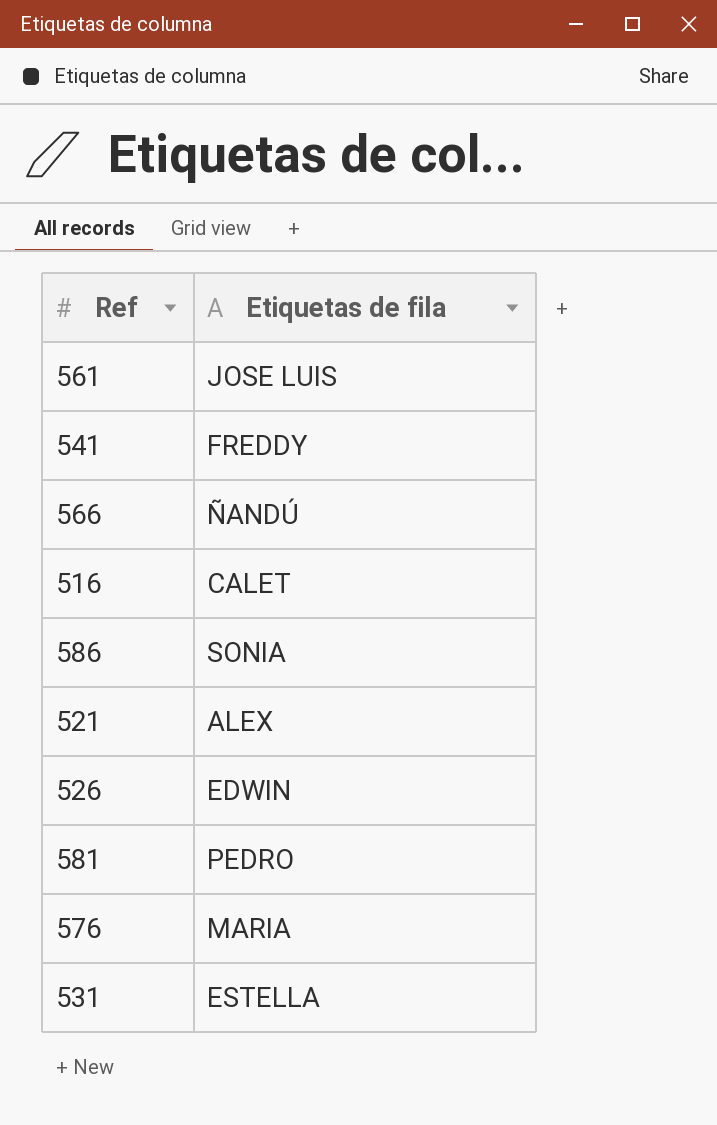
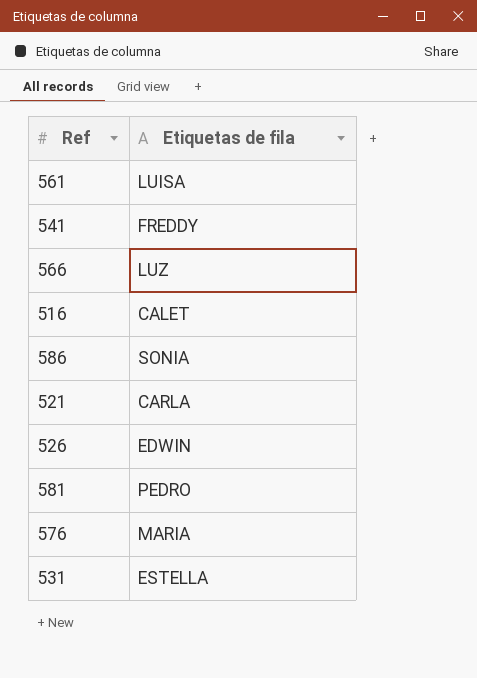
561 | Etiquetas de fila: JOSE LUIS -> LUISA
566 | Etiquetas de fila: ÑANDÚ -> LUZ
521 | Etiquetas de fila: ALEX -> CARLA

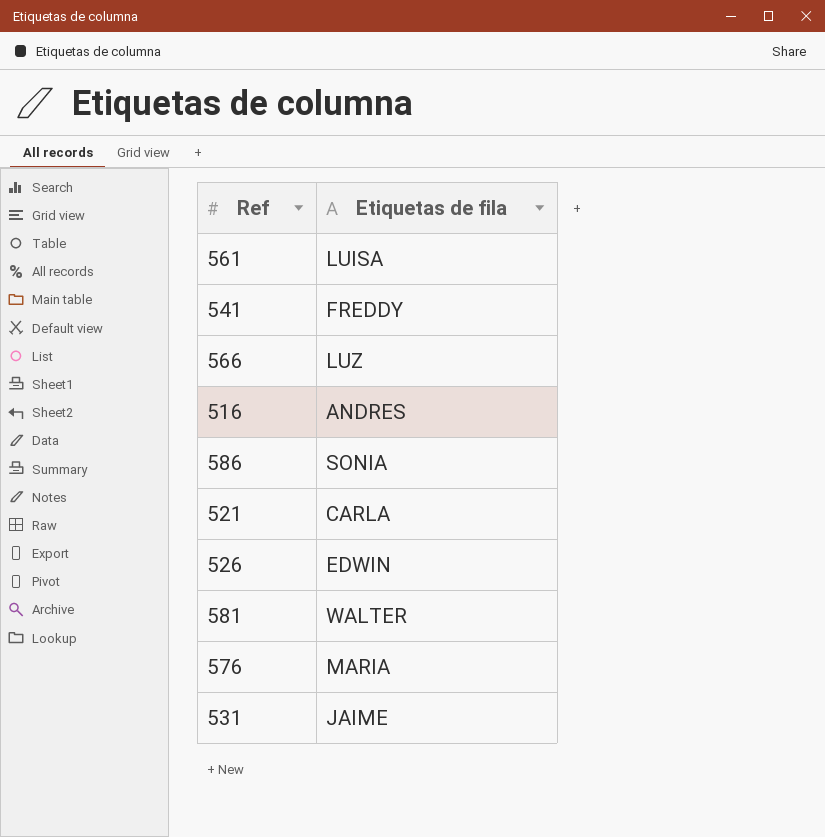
516 | Etiquetas de fila: CALET -> ANDRES
581 | Etiquetas de fila: PEDRO -> WALTER
531 | Etiquetas de fila: ESTELLA -> JAIME

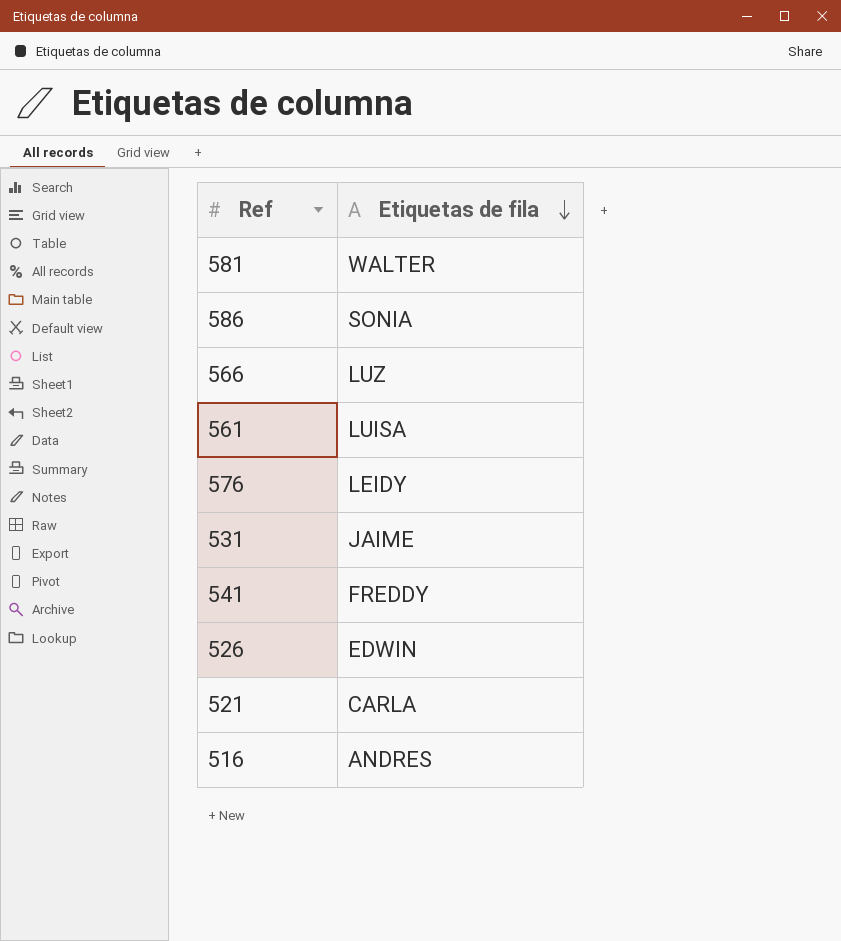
row order: none -> Etiquetas de fila descending
576 | Etiquetas de fila: MARIA -> LEIDY

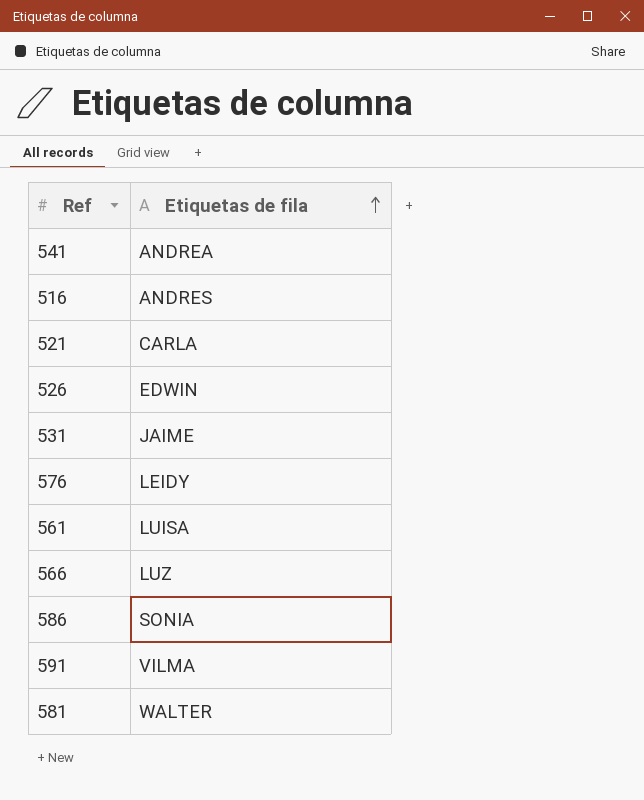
row order: Etiquetas de fila descending -> Etiquetas de fila ascending
541 | Etiquetas de fila: FREDDY -> ANDREA
row 591: none -> VILMA

